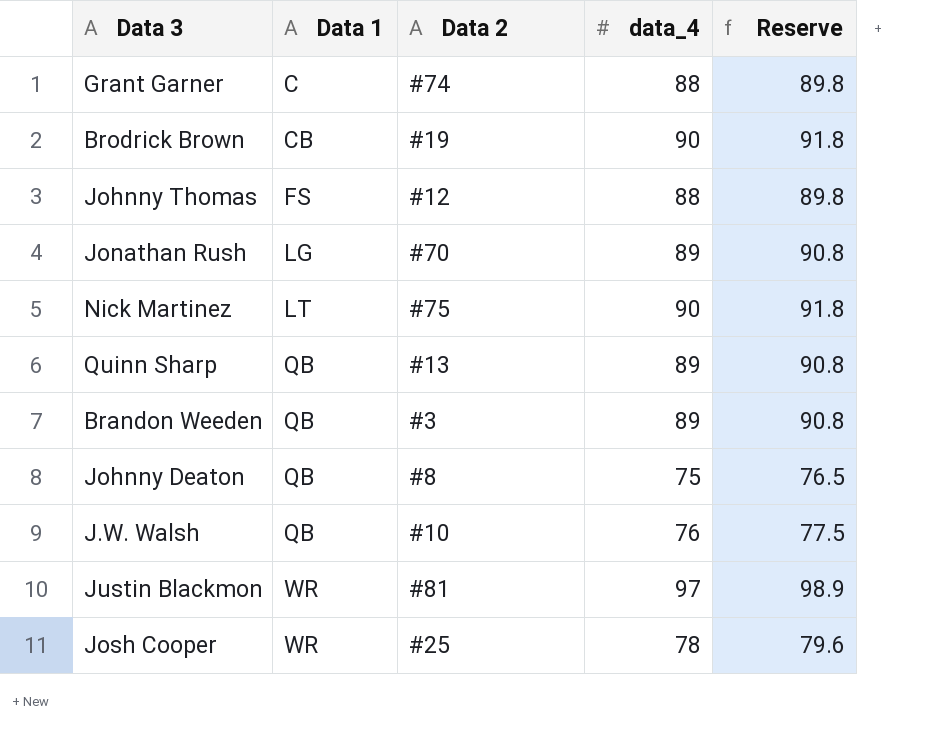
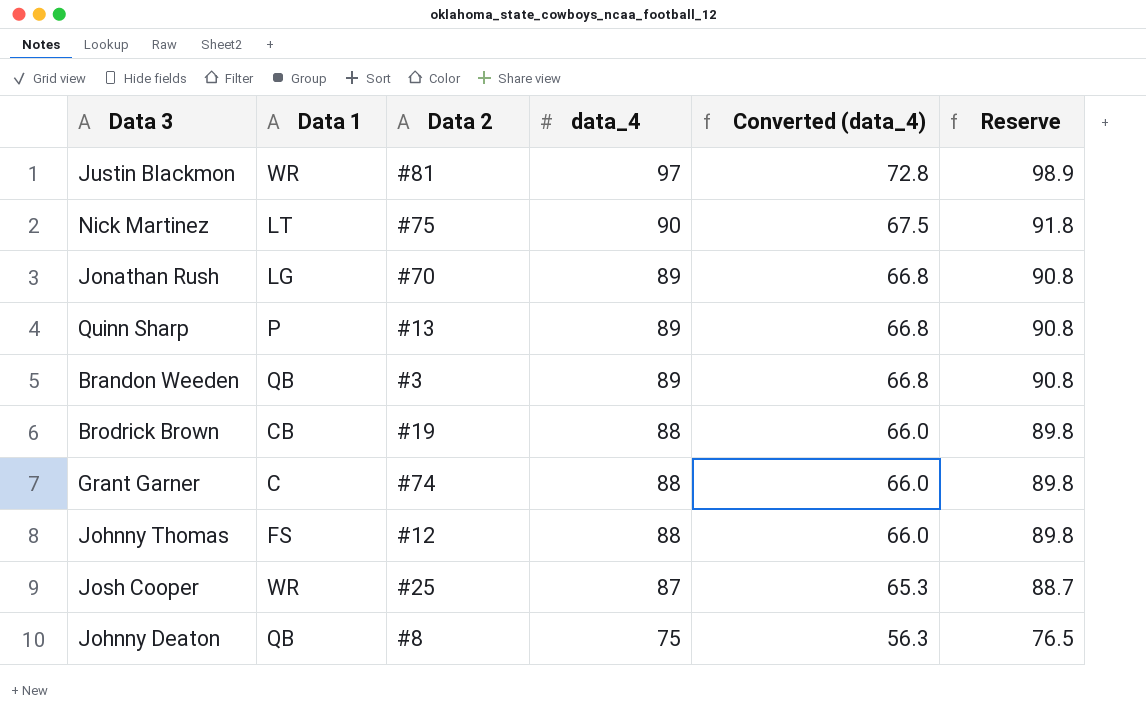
row order: Data 1 ascending -> data_4 descending
column Converted (data_4) | formula: none -> [data_4] * 0.75
row J.W. Walsh: QB | #10 | 76 | 77.5 -> none
Quinn Sharp | Data 1: QB -> P
Brodrick Brown | data_4: 90 -> 88
Brodrick Brown | Reserve: 91.8 -> 89.8
Josh Cooper | data_4: 78 -> 87
Josh Cooper | Reserve: 79.6 -> 88.7

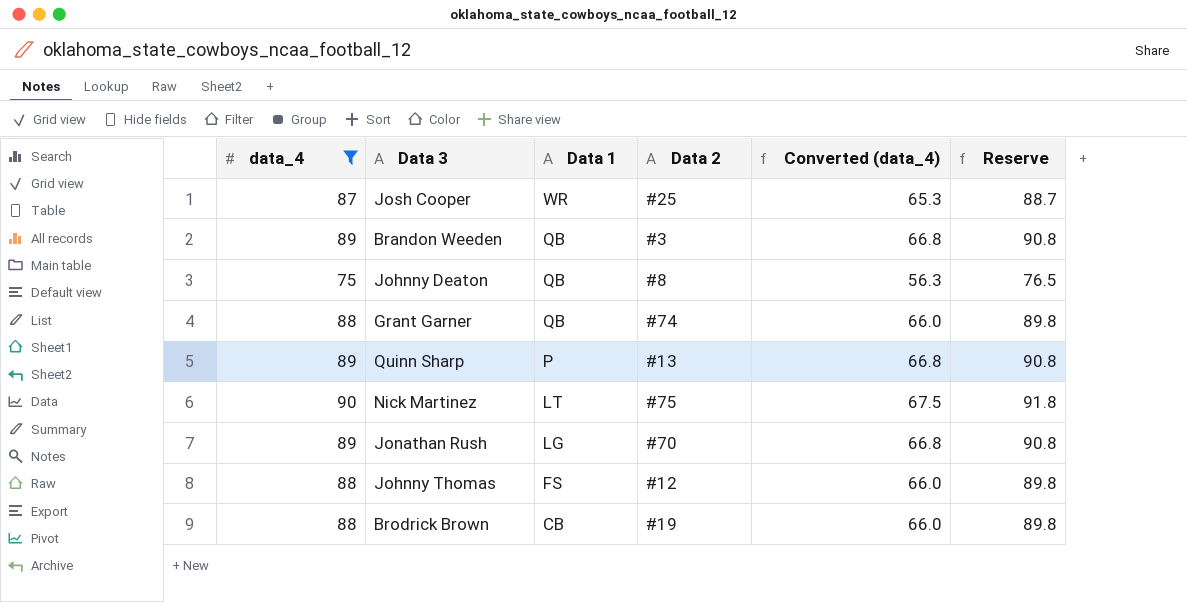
filter: none -> data_4 != 97
row order: data_4 descending -> Data 1 descending
column data_4 | position: 4 -> 1
Grant Garner | Data 1: C -> QB

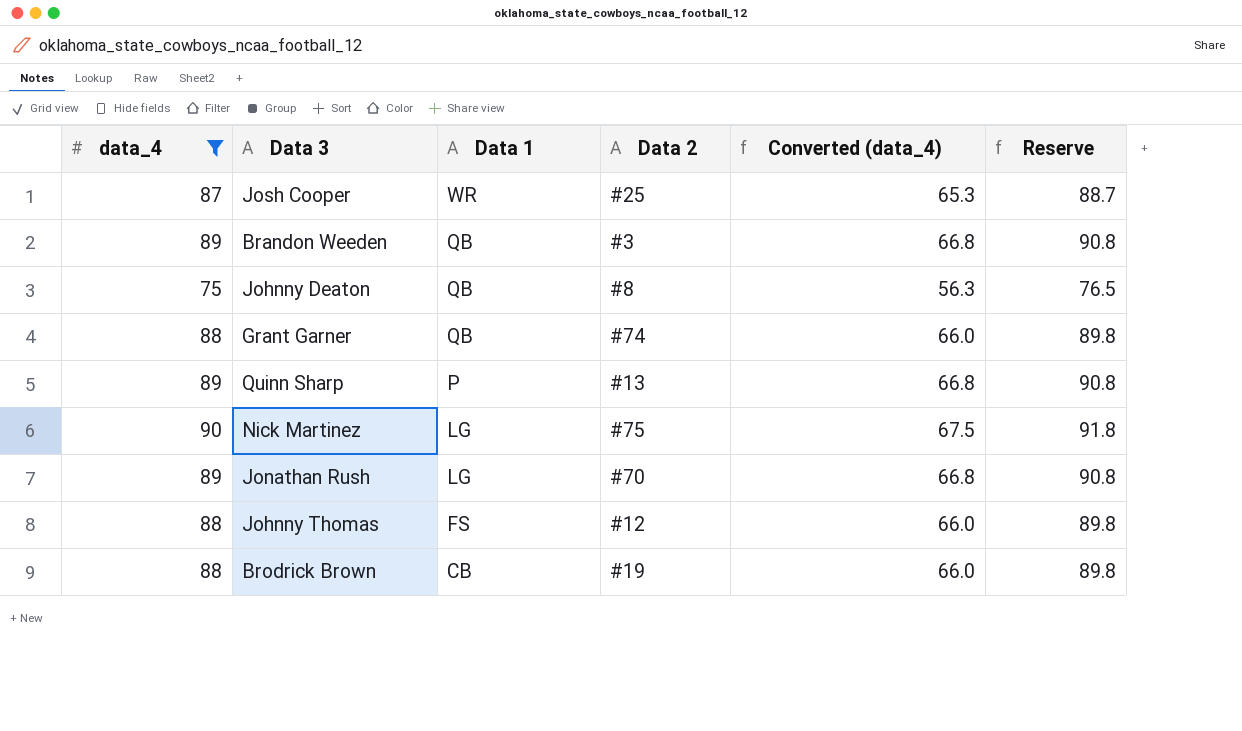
Nick Martinez | Data 1: LT -> LG

